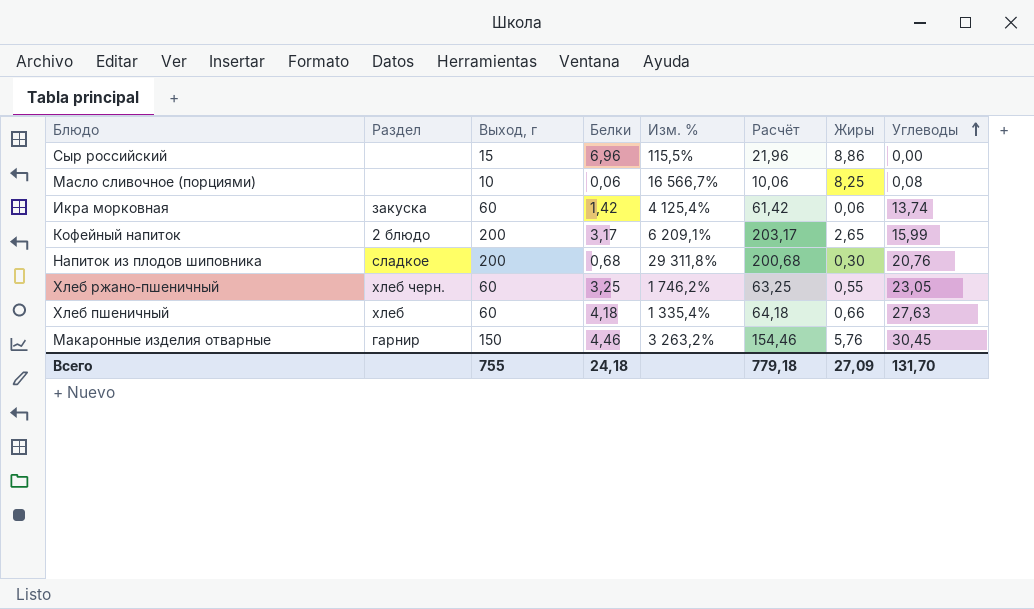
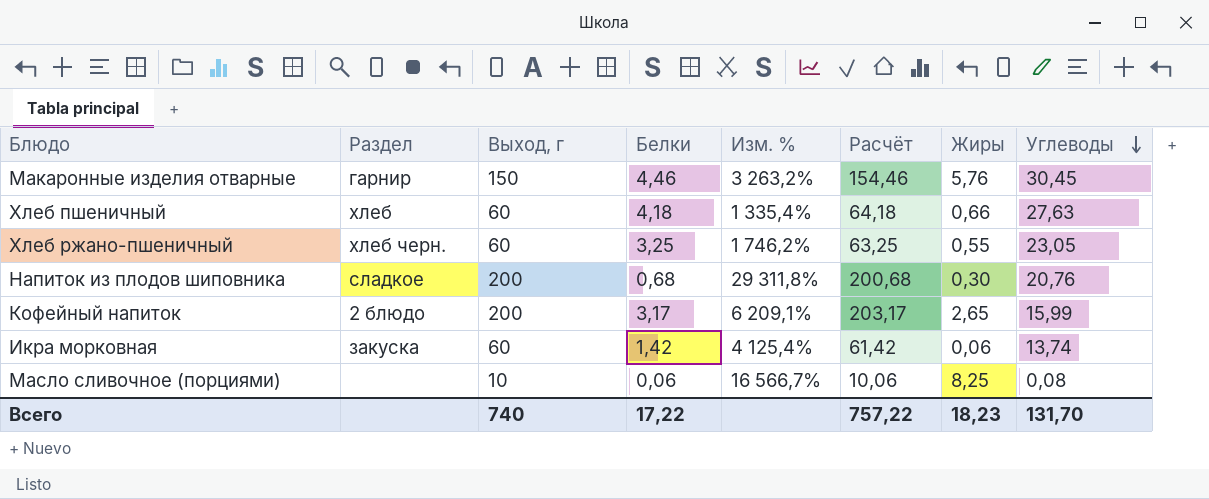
row order: Углеводы ascending -> Углеводы descending
row Сыр российский: none | 15 | 6,96 | 115,5% | 21,96 | 8,86 | 0,00 -> none
Всего | Выход, г: 755 -> 740
Всего | Белки: 24,18 -> 17,22
Всего | Расчёт: 779,18 -> 757,22
Всего | Жиры: 27,09 -> 18,23

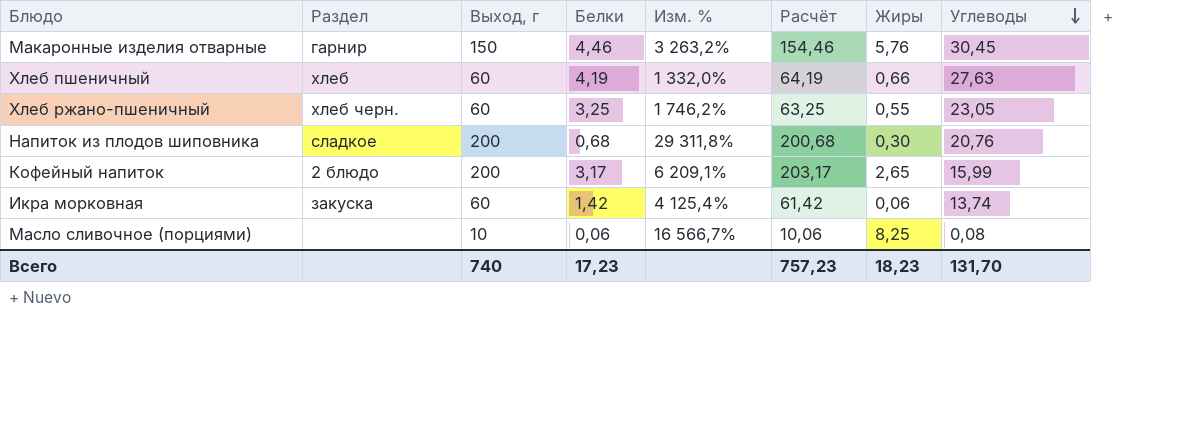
Хлеб пшеничный | Белки: 4,18 -> 4,19
Хлеб пшеничный | Изм. %: 1 335,4% -> 1 332,0%
Хлеб пшеничный | Расчёт: 64,18 -> 64,19
Всего | Белки: 17,22 -> 17,23
Всего | Расчёт: 757,22 -> 757,23

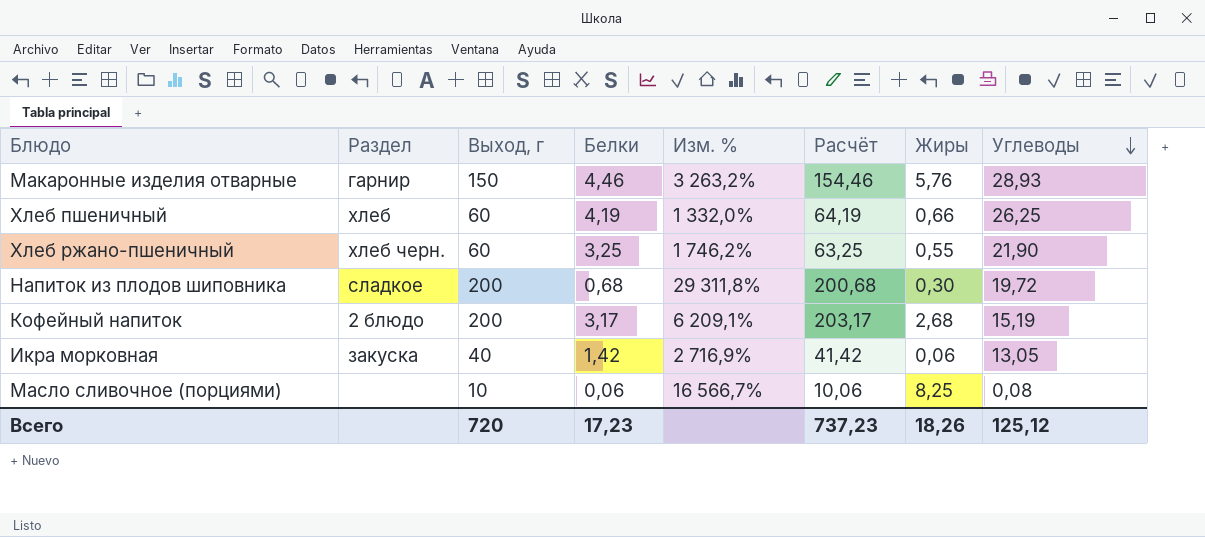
Макаронные изделия отварные | Углеводы: 30,45 -> 28,93
Хлеб пшеничный | Углеводы: 27,63 -> 26,25
Хлеб ржано-пшеничный | Углеводы: 23,05 -> 21,90
Напиток из плодов шиповника | Углеводы: 20,76 -> 19,72
Кофейный напиток | Жиры: 2,65 -> 2,68
Кофейный напиток | Углеводы: 15,99 -> 15,19
Икра морковная | Выход, г: 60 -> 40
Икра морковная | Изм. %: 4 125,4% -> 2 716,9%
Икра морковная | Расчёт: 61,42 -> 41,42
Икра морковная | Углеводы: 13,74 -> 13,05
Всего | Выход, г: 740 -> 720
Всего | Расчёт: 757,23 -> 737,23
Всего | Жиры: 18,23 -> 18,26
Всего | Углеводы: 131,70 -> 125,12

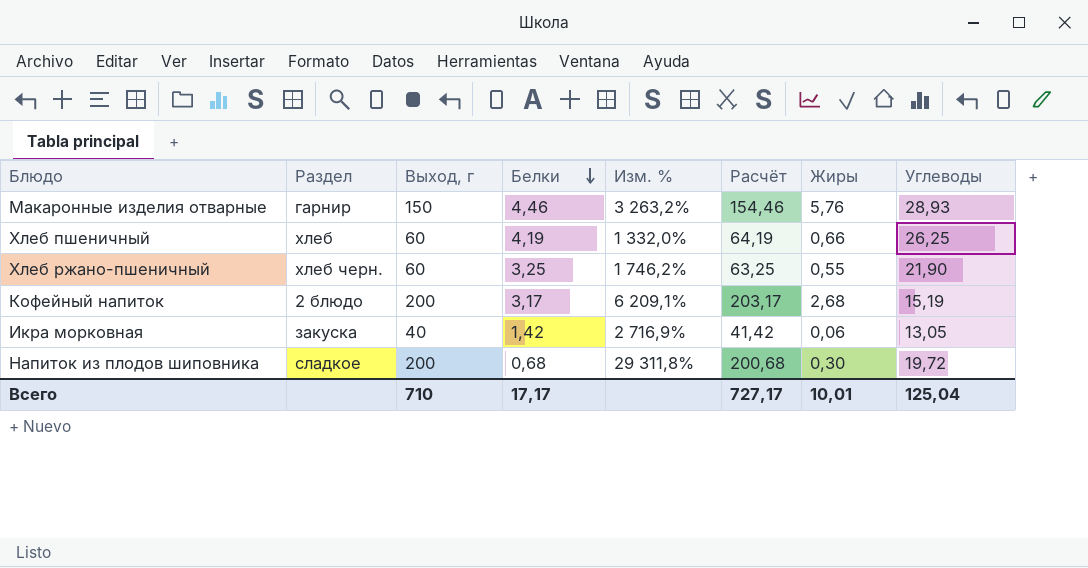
row order: Углеводы descending -> Белки descending
row Масло сливочное (порциями): none | 10 | 0,06 | 16 566,7% | 10,06 | 8,25 | 0,08 -> none
Всего | Выход, г: 720 -> 710
Всего | Белки: 17,23 -> 17,17
Всего | Расчёт: 737,23 -> 727,17
Всего | Жиры: 18,26 -> 10,01
Всего | Углеводы: 125,12 -> 125,04

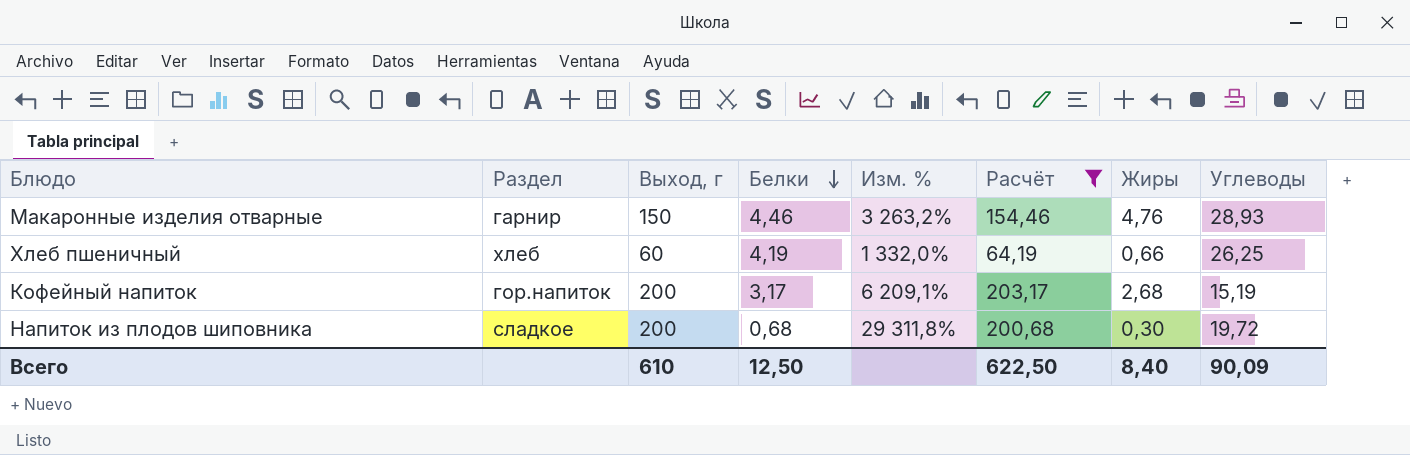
filter: none -> Расчёт >= 64,19
Макаронные изделия отварные | Жиры: 5,76 -> 4,76
Кофейный напиток | Раздел: 2 блюдо -> гор.напиток
Всего | Выход, г: 710 -> 610
Всего | Белки: 17,17 -> 12,50
Всего | Расчёт: 727,17 -> 622,50
Всего | Жиры: 10,01 -> 8,40
Всего | Углеводы: 125,04 -> 90,09

